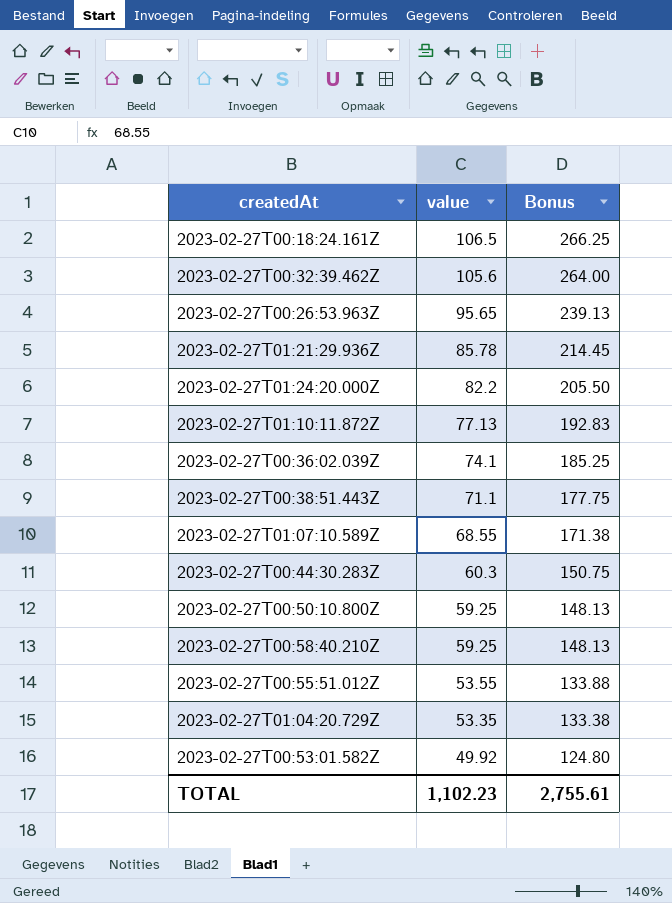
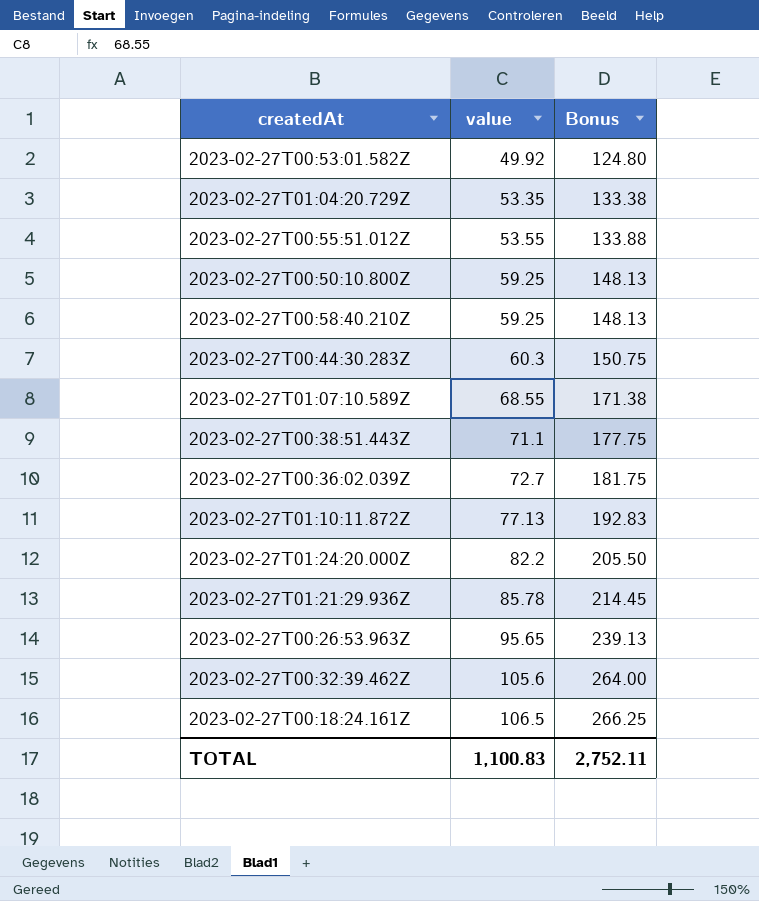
row order: value descending -> value ascending
2023-02-27T00:36:02.039Z | value: 74.1 -> 72.7
2023-02-27T00:36:02.039Z | Bonus: 185.25 -> 181.75
TOTAL | value: 1,102.23 -> 1,100.83
TOTAL | Bonus: 2,755.61 -> 2,752.11

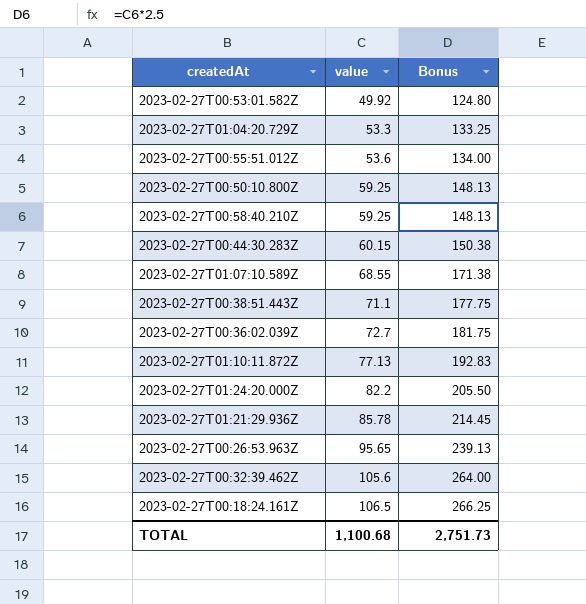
2023-02-27T01:04:20.729Z | value: 53.35 -> 53.3
2023-02-27T01:04:20.729Z | Bonus: 133.38 -> 133.25
2023-02-27T00:55:51.012Z | value: 53.55 -> 53.6
2023-02-27T00:55:51.012Z | Bonus: 133.88 -> 134.00
2023-02-27T00:44:30.283Z | value: 60.3 -> 60.15
2023-02-27T00:44:30.283Z | Bonus: 150.75 -> 150.38
TOTAL | value: 1,100.83 -> 1,100.68
TOTAL | Bonus: 2,752.11 -> 2,751.73

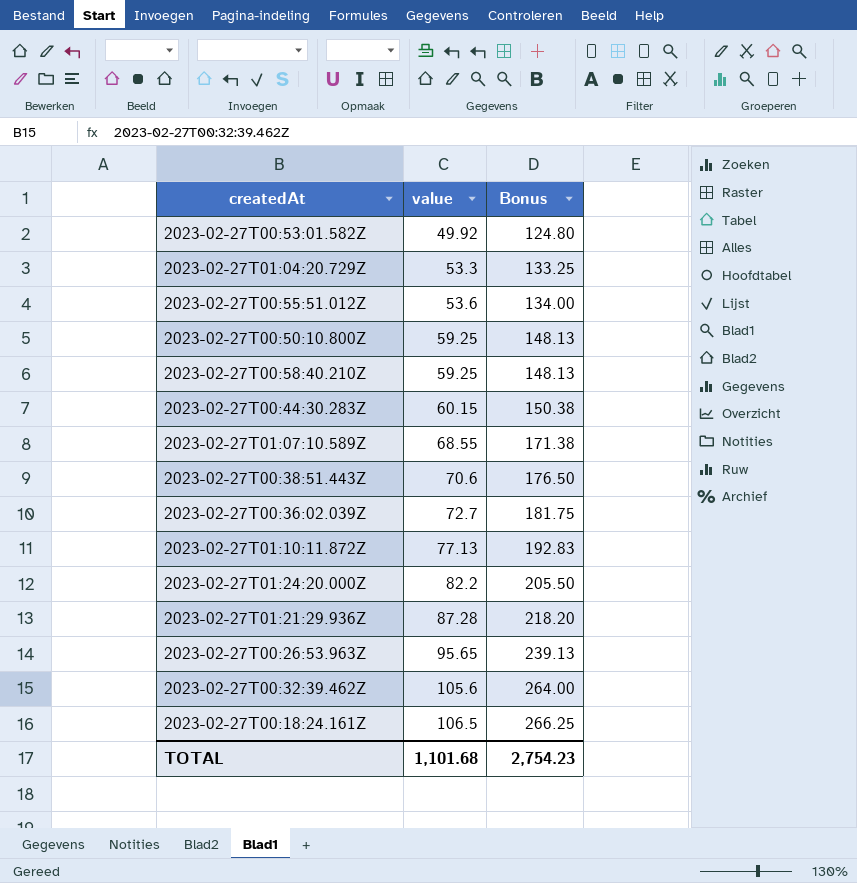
2023-02-27T00:38:51.443Z | value: 71.1 -> 70.6
2023-02-27T00:38:51.443Z | Bonus: 177.75 -> 176.50
2023-02-27T01:21:29.936Z | value: 85.78 -> 87.28
2023-02-27T01:21:29.936Z | Bonus: 214.45 -> 218.20
TOTAL | value: 1,100.68 -> 1,101.68
TOTAL | Bonus: 2,751.73 -> 2,754.23

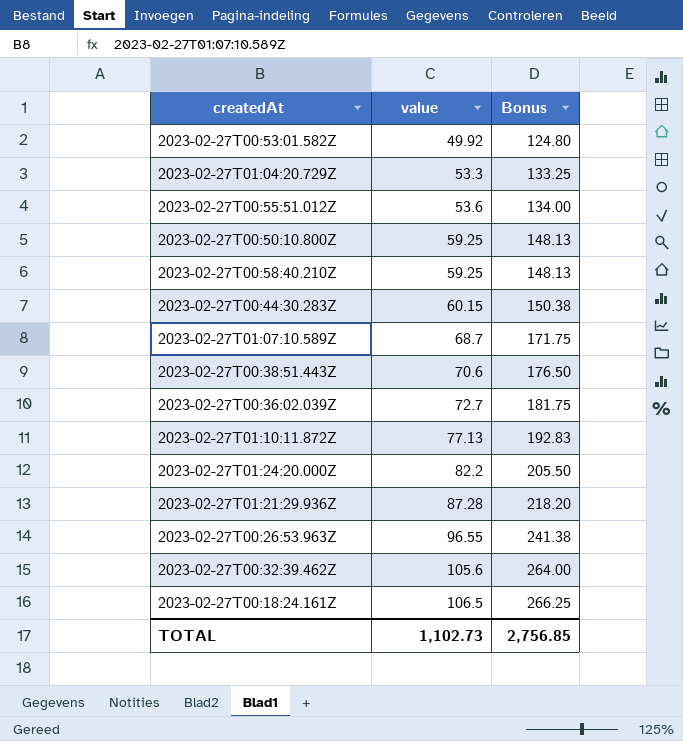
2023-02-27T01:07:10.589Z | value: 68.55 -> 68.7
2023-02-27T01:07:10.589Z | Bonus: 171.38 -> 171.75
2023-02-27T00:26:53.963Z | value: 95.65 -> 96.55
2023-02-27T00:26:53.963Z | Bonus: 239.13 -> 241.38
TOTAL | value: 1,101.68 -> 1,102.73
TOTAL | Bonus: 2,754.23 -> 2,756.85

